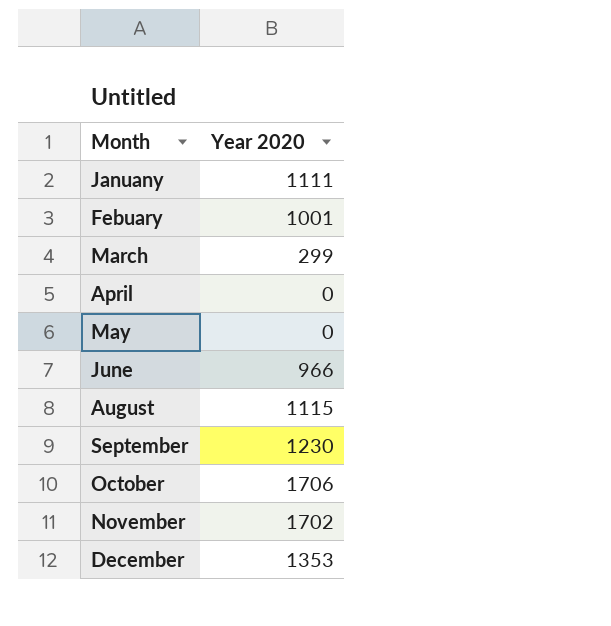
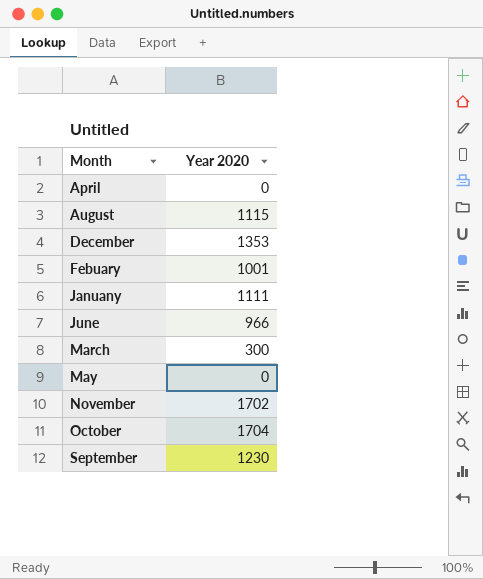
row order: none -> Month ascending
March | Year 2020: 299 -> 300
October | Year 2020: 1706 -> 1704

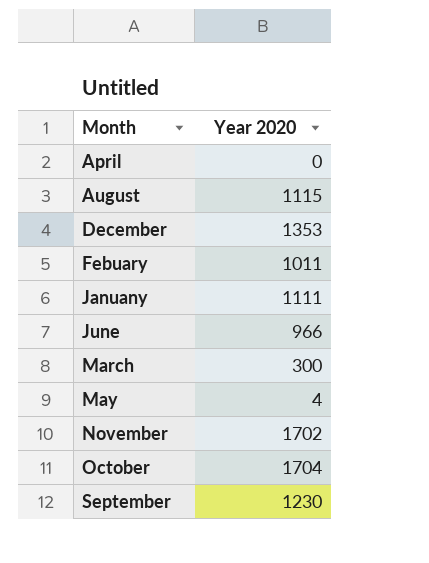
Febuary | Year 2020: 1001 -> 1011
May | Year 2020: 0 -> 4

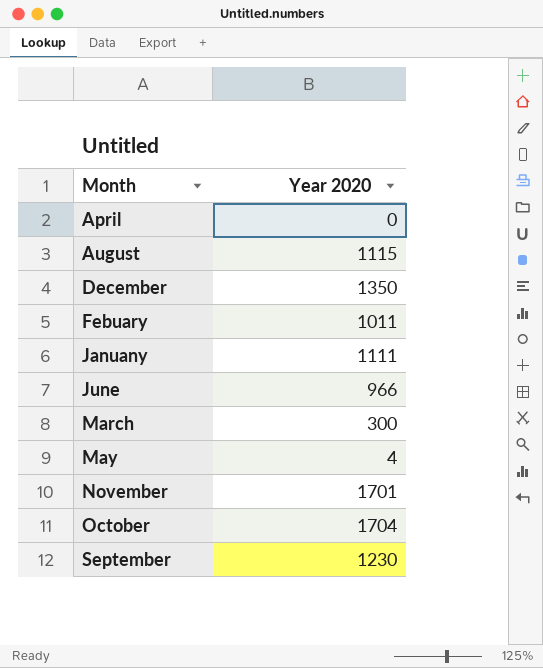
December | Year 2020: 1353 -> 1350
November | Year 2020: 1702 -> 1701

